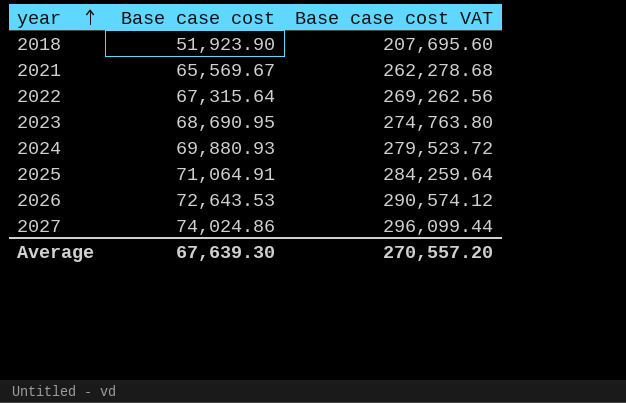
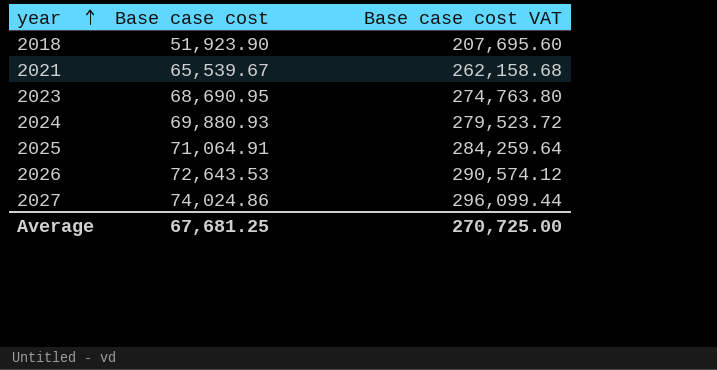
row 2022: 67,315.64 | 269,262.56 -> none
2021 | Base case cost: 65,569.67 -> 65,539.67
2021 | Base case cost VAT: 262,278.68 -> 262,158.68
Average | Base case cost: 67,639.30 -> 67,681.25
Average | Base case cost VAT: 270,557.20 -> 270,725.00

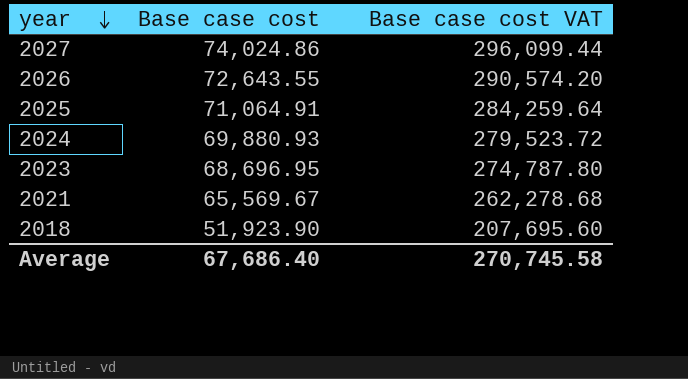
row order: year ascending -> year descending
2026 | Base case cost: 72,643.53 -> 72,643.55
2026 | Base case cost VAT: 290,574.12 -> 290,574.20
2023 | Base case cost: 68,690.95 -> 68,696.95
2023 | Base case cost VAT: 274,763.80 -> 274,787.80
2021 | Base case cost: 65,539.67 -> 65,569.67
2021 | Base case cost VAT: 262,158.68 -> 262,278.68
Average | Base case cost: 67,681.25 -> 67,686.40
Average | Base case cost VAT: 270,725.00 -> 270,745.58

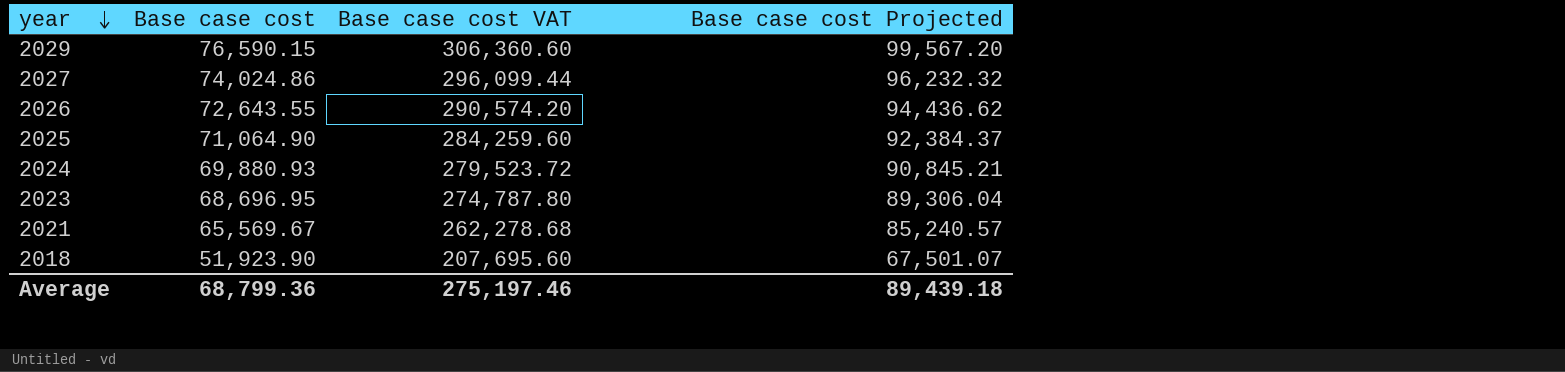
column Base case cost Projected | formula: none -> [Base case cost] * 1.3
row 2029: none -> 76,590.15 | 306,360.60 | 99,567.20
2025 | Base case cost: 71,064.91 -> 71,064.90
2025 | Base case cost VAT: 284,259.64 -> 284,259.60
Average | Base case cost: 67,686.40 -> 68,799.36
Average | Base case cost VAT: 270,745.58 -> 275,197.46

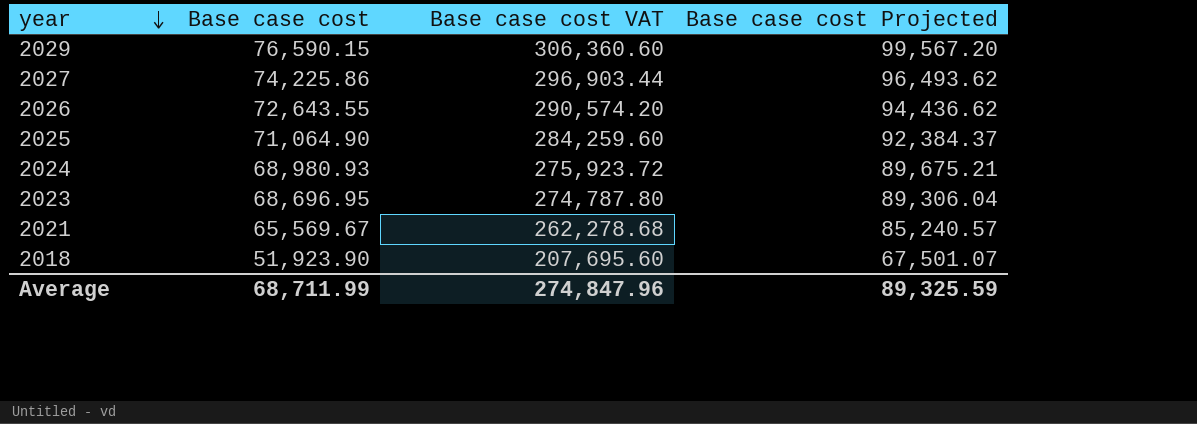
2027 | Base case cost: 74,024.86 -> 74,225.86
2027 | Base case cost VAT: 296,099.44 -> 296,903.44
2027 | Base case cost Projected: 96,232.32 -> 96,493.62
2024 | Base case cost: 69,880.93 -> 68,980.93
2024 | Base case cost VAT: 279,523.72 -> 275,923.72
2024 | Base case cost Projected: 90,845.21 -> 89,675.21
Average | Base case cost: 68,799.36 -> 68,711.99
Average | Base case cost VAT: 275,197.46 -> 274,847.96
Average | Base case cost Projected: 89,439.18 -> 89,325.59

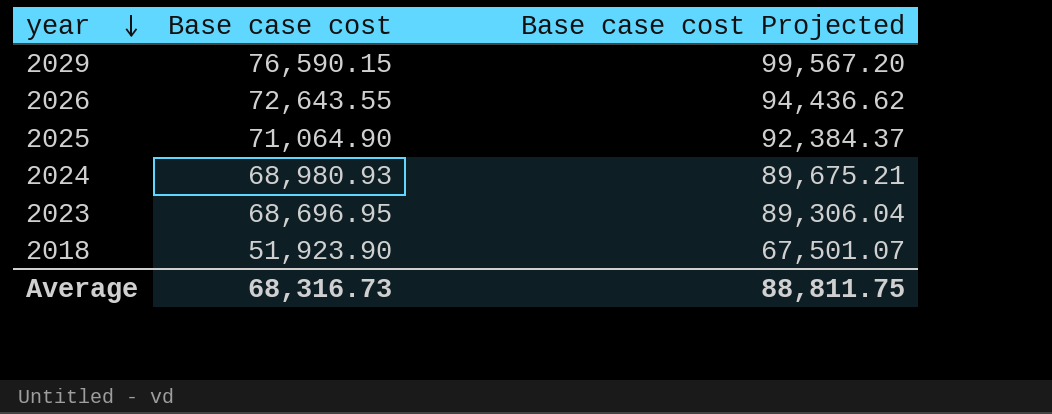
column Base case cost VAT | formula: [Base case cost] * 4 -> none
row 2027: 74,225.86 | 296,903.44 | 96,493.62 -> none
row 2021: 65,569.67 | 262,278.68 | 85,240.57 -> none
Average | Base case cost: 68,711.99 -> 68,316.73
Average | Base case cost Projected: 89,325.59 -> 88,811.75

